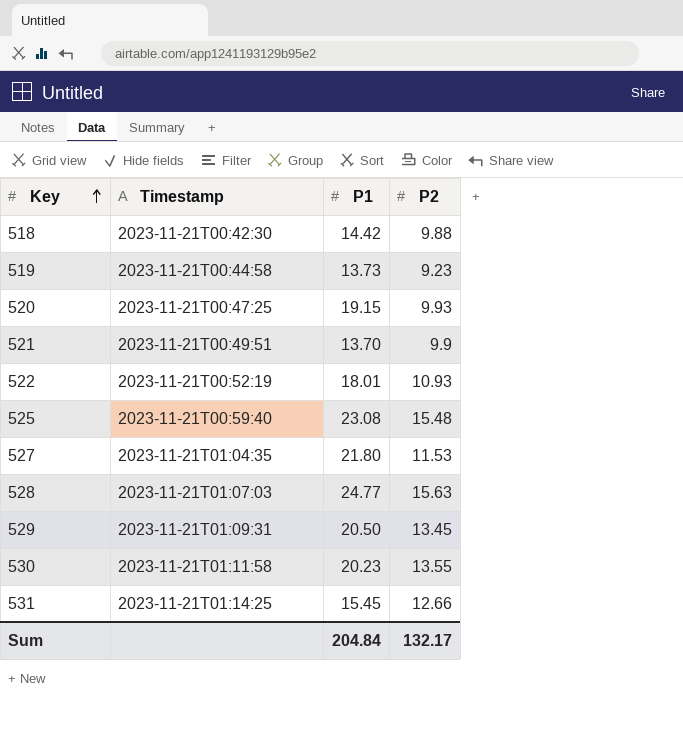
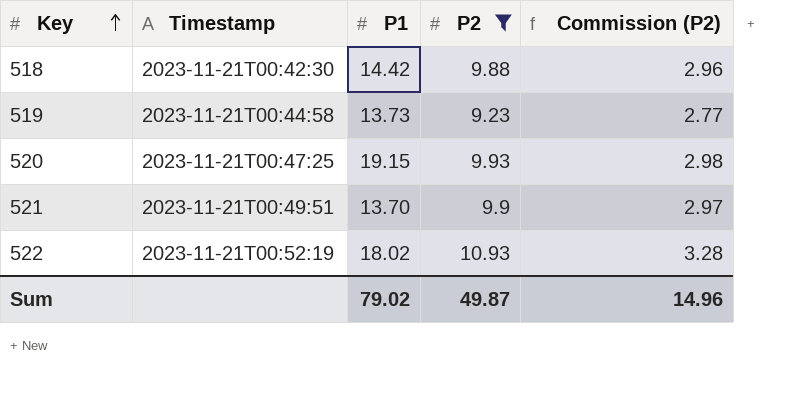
filter: none -> P2 <= 10.93
column Commission (P2) | formula: none -> [P2] * 0.3
522 | P1: 18.01 -> 18.02
Sum | P1: 204.84 -> 79.02
Sum | P2: 132.17 -> 49.87

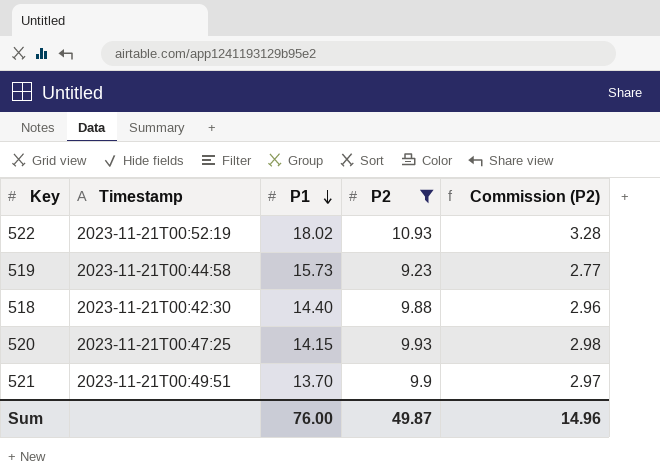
row order: Key ascending -> P1 descending
519 | P1: 13.73 -> 15.73
518 | P1: 14.42 -> 14.40
520 | P1: 19.15 -> 14.15
Sum | P1: 79.02 -> 76.00

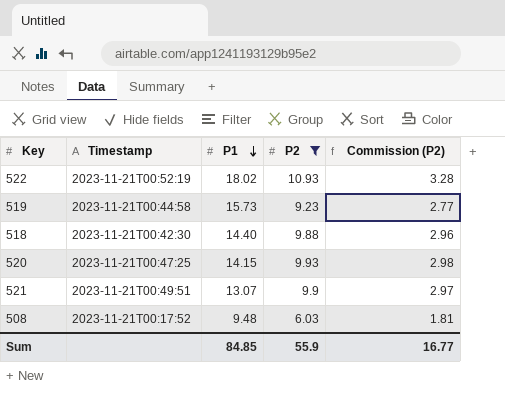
521 | P1: 13.70 -> 13.07
row 508: none -> 2023-11-21T00:17:52 | 9.48 | 6.03 | 1.81
Sum | P1: 76.00 -> 84.85
Sum | P2: 49.87 -> 55.9
Sum | Commission (P2): 14.96 -> 16.77

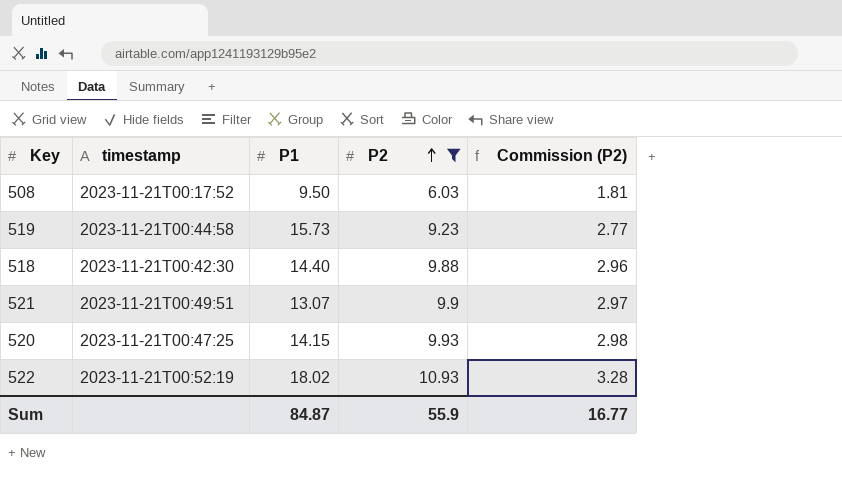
row order: P1 descending -> P2 ascending
column name: Timestamp -> timestamp
508 | P1: 9.48 -> 9.50
Sum | P1: 84.85 -> 84.87

